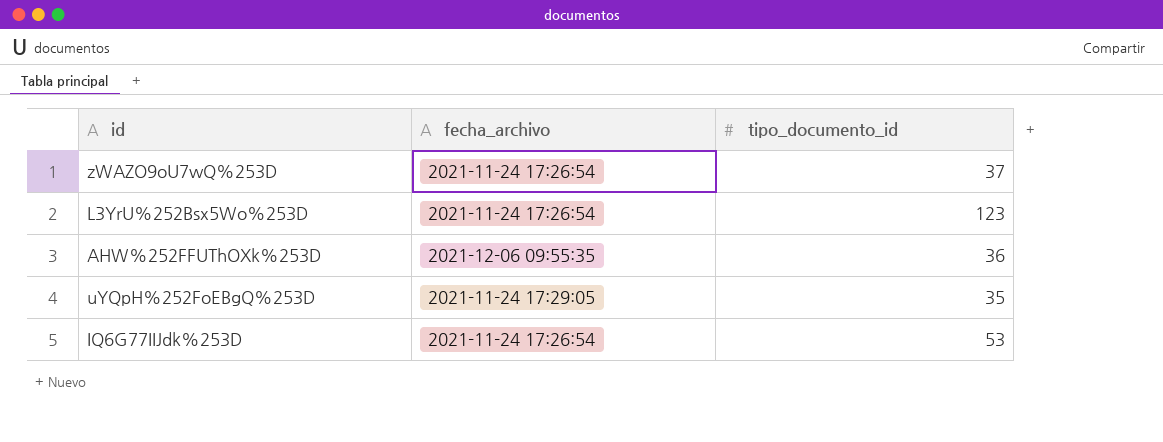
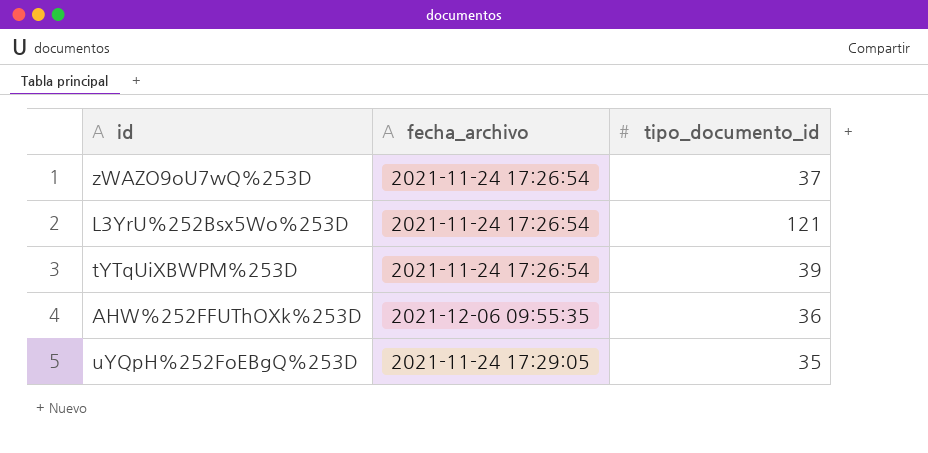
row IQ6G77IIJdk%253D: 2021-11-24 17:26:54 | 53 -> none
L3YrU%252Bsx5Wo%253D | tipo_documento_id: 123 -> 121
row tYTqUiXBWPM%253D: none -> 2021-11-24 17:26:54 | 39

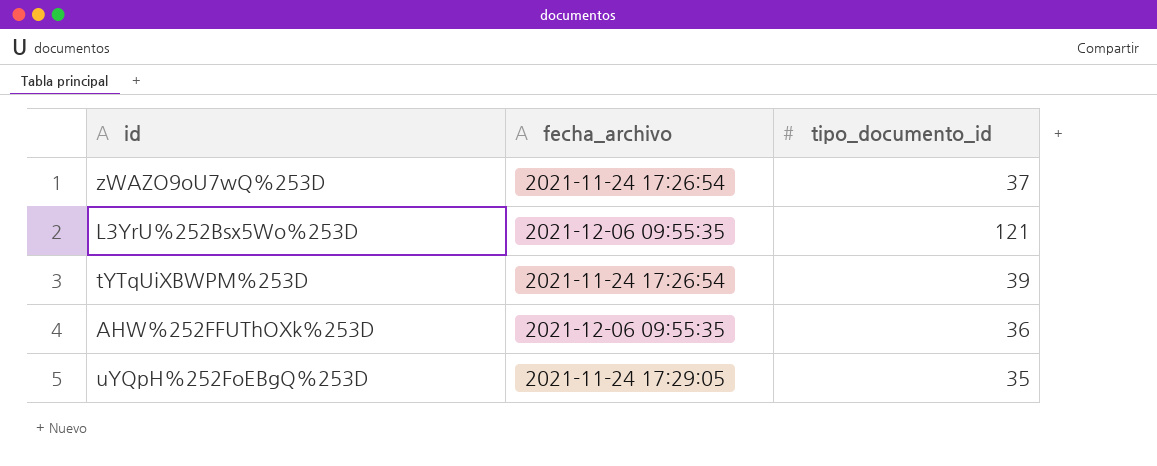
L3YrU%252Bsx5Wo%253D | fecha_archivo: 2021-11-24 17:26:54 -> 2021-12-06 09:55:35

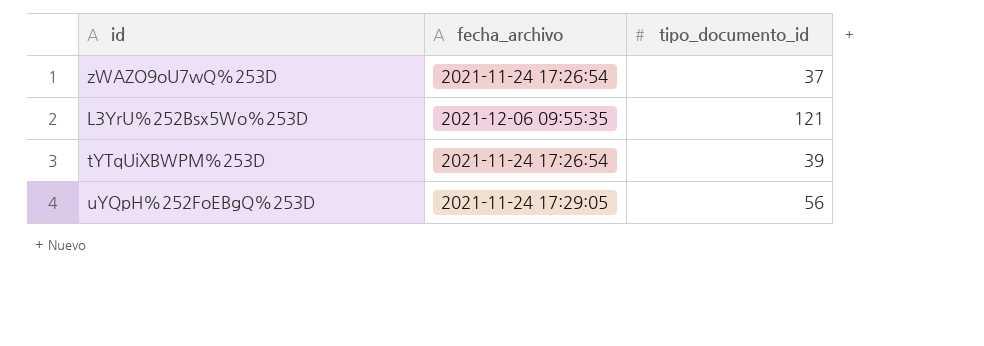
row AHW%252FFUThOXk%253D: 2021-12-06 09:55:35 | 36 -> none
uYQpH%252FoEBgQ%253D | tipo_documento_id: 35 -> 56

